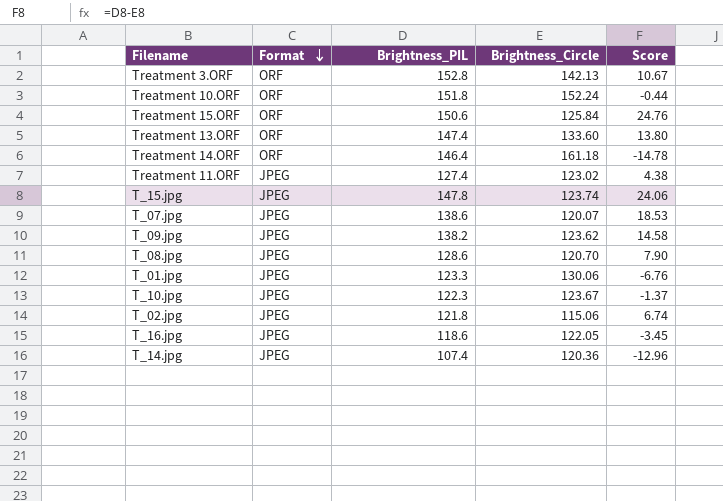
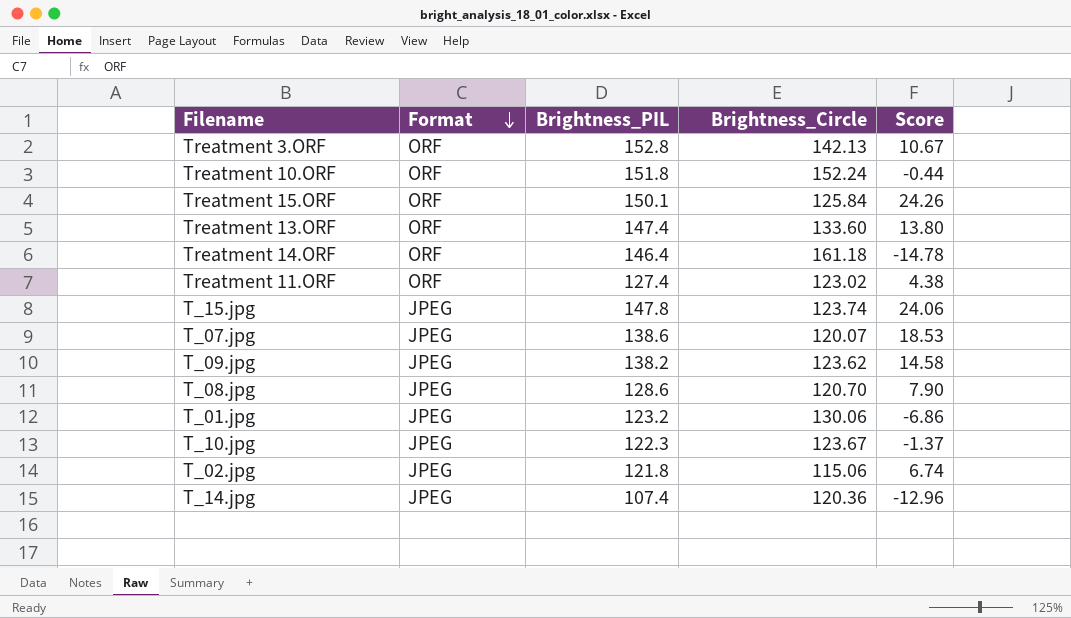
row T_16.jpg: JPEG | 118.6 | 122.05 | -3.45 -> none
Treatment 15.ORF | Brightness_PIL: 150.6 -> 150.1
Treatment 15.ORF | Score: 24.76 -> 24.26
Treatment 11.ORF | Format: JPEG -> ORF
T_01.jpg | Brightness_PIL: 123.3 -> 123.2
T_01.jpg | Score: -6.76 -> -6.86

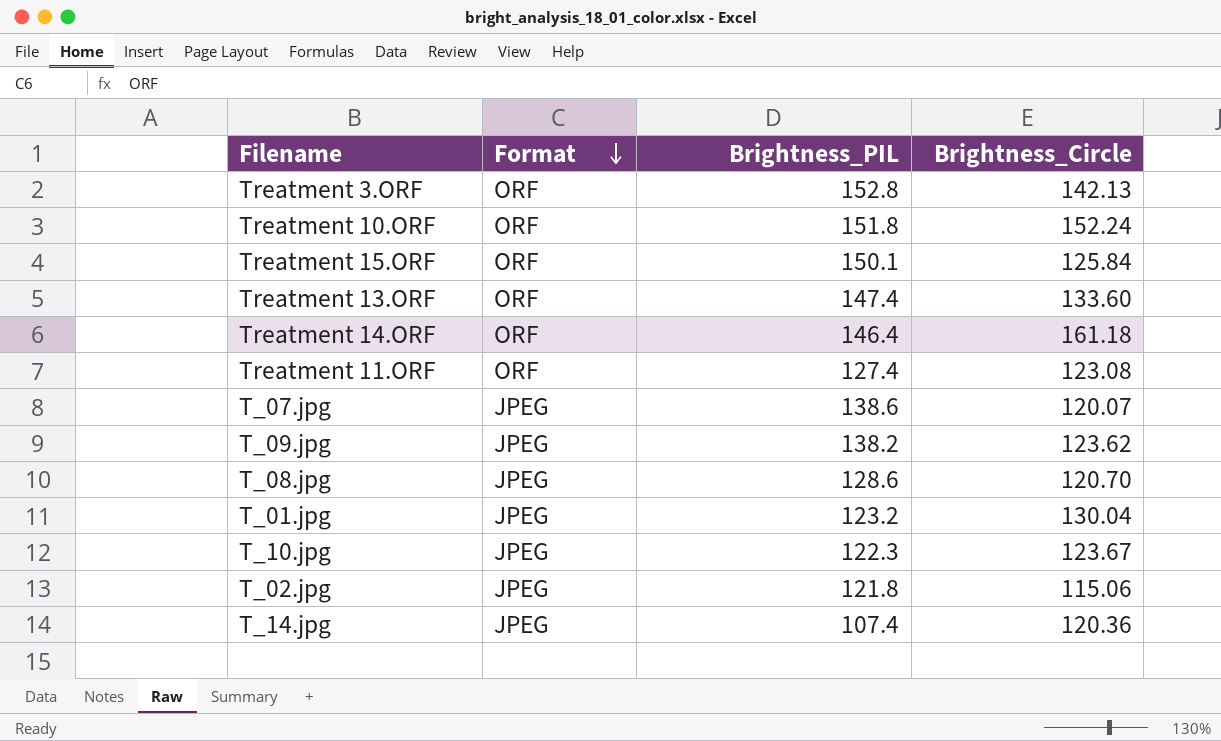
column Score | formula: [Brightness_PIL] - [Brightness_Circle] -> none
row T_15.jpg: JPEG | 147.8 | 123.74 | 24.06 -> none
Treatment 11.ORF | Brightness_Circle: 123.02 -> 123.08
T_01.jpg | Brightness_Circle: 130.06 -> 130.04

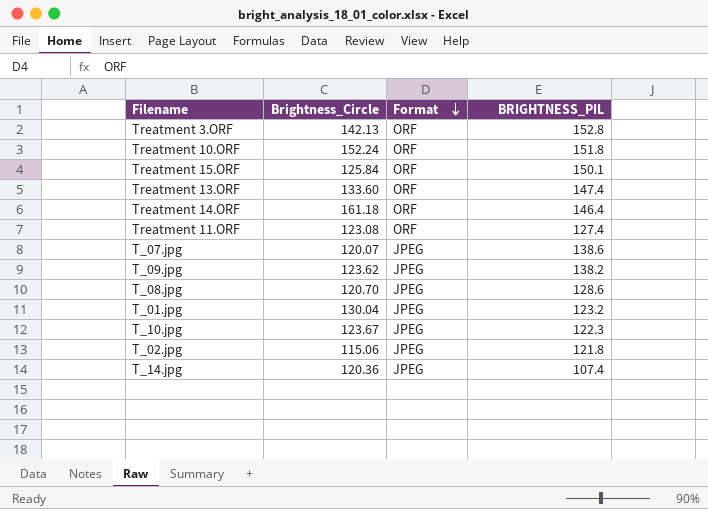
column Brightness_Circle | position: 4 -> 2
column name: Brightness_PIL -> BRIGHTNESS_PIL

